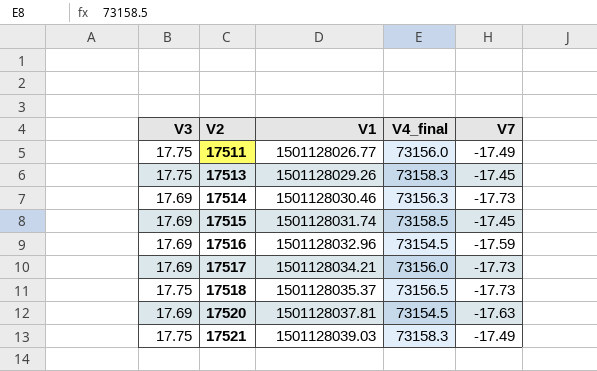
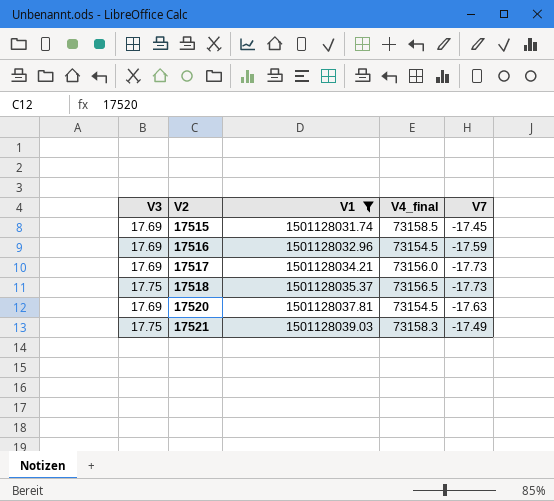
filter: none -> V1 >= 1501128031.74

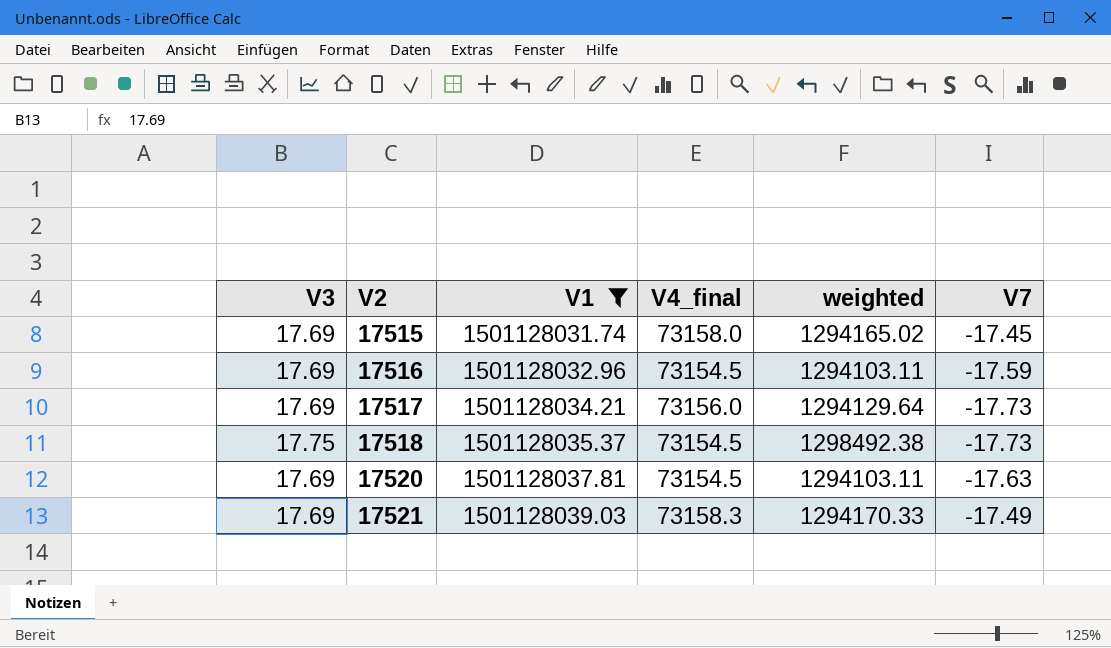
column weighted | formula: none -> [V3] * [V4_final]
17515 | V4_final: 73158.5 -> 73158.0
17518 | V4_final: 73156.5 -> 73154.5
17521 | V3: 17.75 -> 17.69

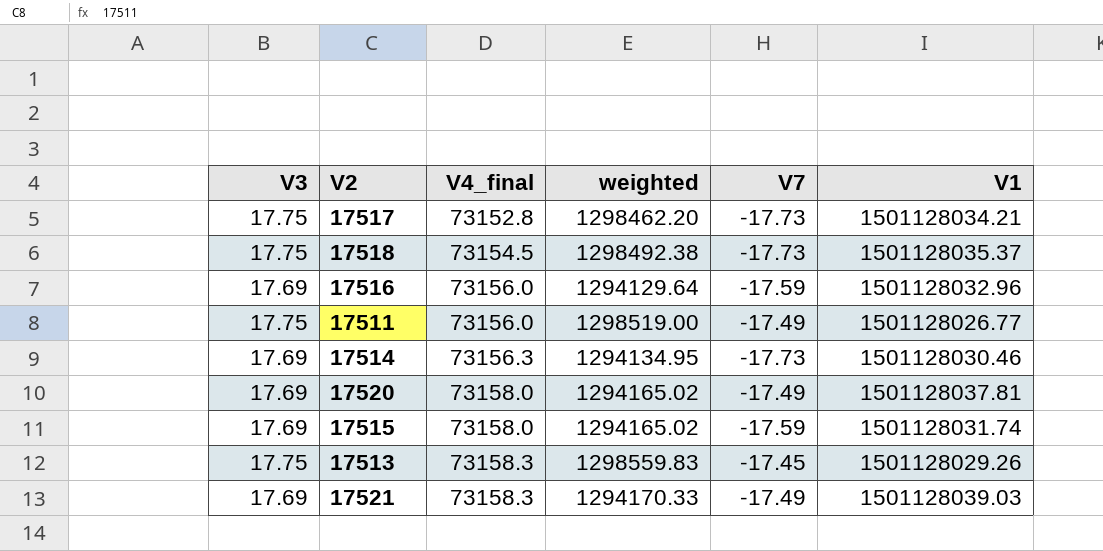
filter: V1 >= 1501128031.74 -> none
row order: V2 ascending -> V4_final ascending
column V1 | position: 3 -> 6
17517 | V3: 17.69 -> 17.75
17517 | V4_final: 73156.0 -> 73152.8
17517 | weighted: 1294129.64 -> 1298462.20
17516 | V4_final: 73154.5 -> 73156.0
17516 | weighted: 1294103.11 -> 1294129.64
17520 | V4_final: 73154.5 -> 73158.0
17520 | weighted: 1294103.11 -> 1294165.02
17520 | V7: -17.63 -> -17.49
17515 | V7: -17.45 -> -17.59

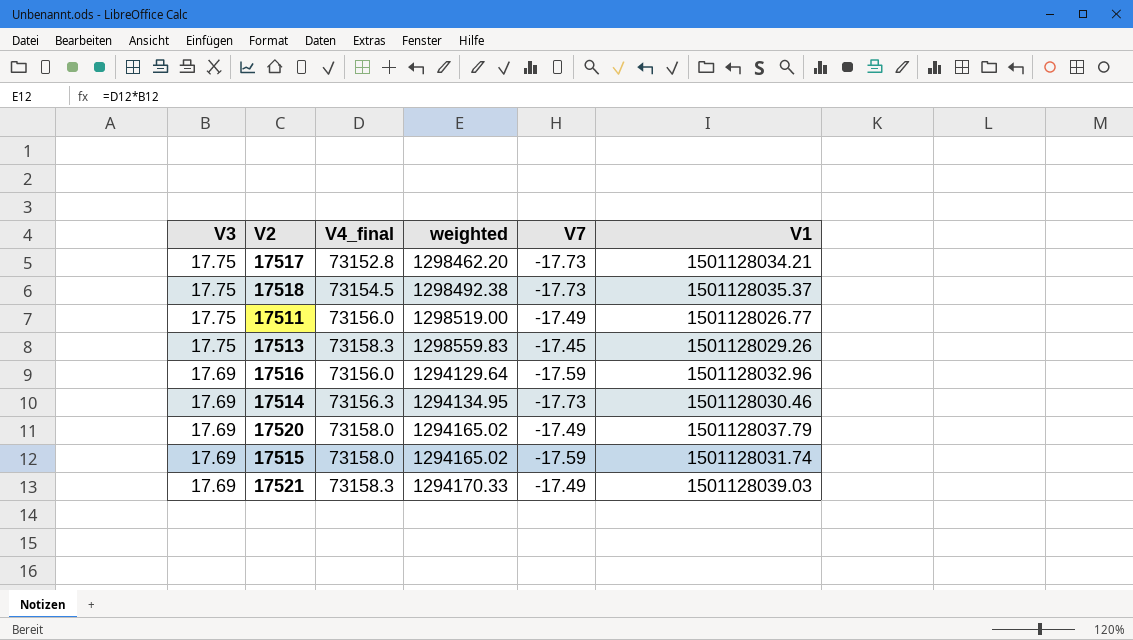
row order: V4_final ascending -> V3 descending
17520 | V1: 1501128037.81 -> 1501128037.79

